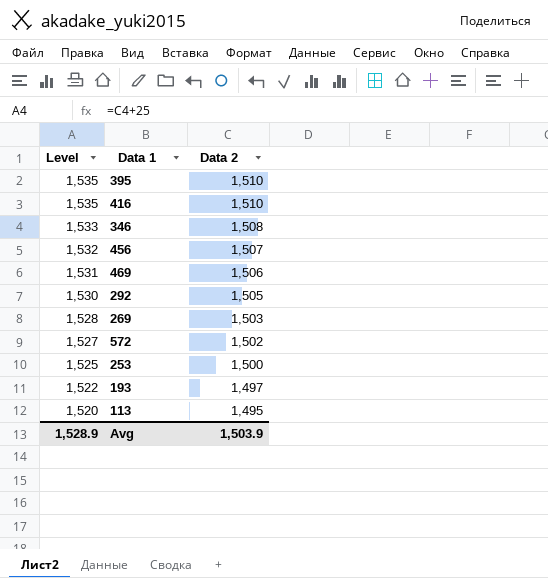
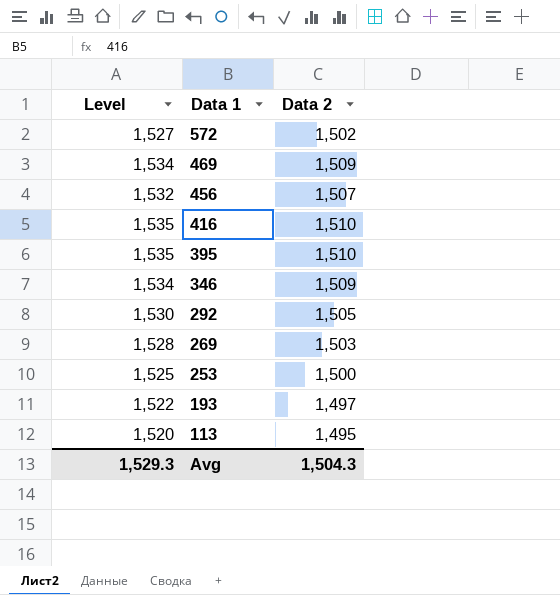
row order: Level descending -> Data 1 descending
469 | Level: 1,531 -> 1,534
469 | Data 2: 1,506 -> 1,509
346 | Level: 1,533 -> 1,534
346 | Data 2: 1,508 -> 1,509
Avg | Level: 1,528.9 -> 1,529.3
Avg | Data 2: 1,503.9 -> 1,504.3

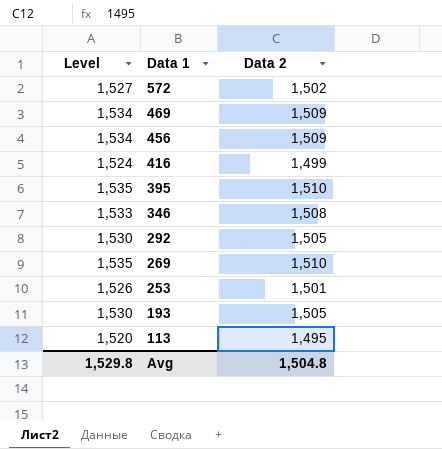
456 | Level: 1,532 -> 1,534
456 | Data 2: 1,507 -> 1,509
416 | Level: 1,535 -> 1,524
416 | Data 2: 1,510 -> 1,499
346 | Level: 1,534 -> 1,533
346 | Data 2: 1,509 -> 1,508
269 | Level: 1,528 -> 1,535
269 | Data 2: 1,503 -> 1,510
253 | Level: 1,525 -> 1,526
253 | Data 2: 1,500 -> 1,501
193 | Level: 1,522 -> 1,530
193 | Data 2: 1,497 -> 1,505
Avg | Level: 1,529.3 -> 1,529.8
Avg | Data 2: 1,504.3 -> 1,504.8

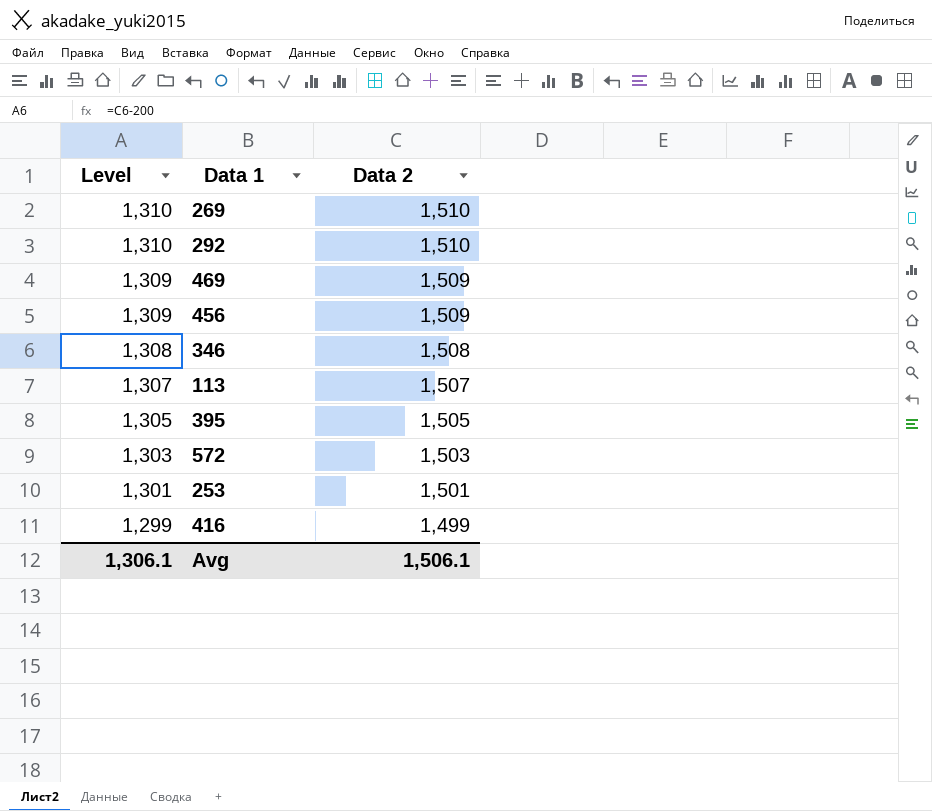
row order: Data 1 descending -> Level descending
column Level | formula: [Data 2] + 25 -> [Data 2] - 200
row 193: 1,530 | 1,505 -> none
292 | Data 2: 1,505 -> 1,510
113 | Data 2: 1,495 -> 1,507
395 | Data 2: 1,510 -> 1,505
572 | Data 2: 1,502 -> 1,503
Avg | Level: 1,529.8 -> 1,306.1
Avg | Data 2: 1,504.8 -> 1,506.1

